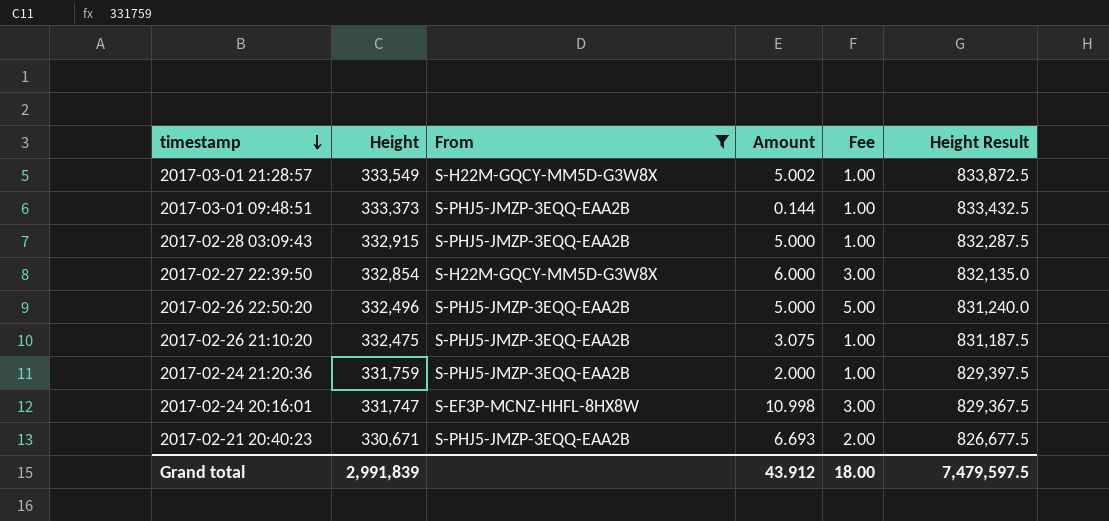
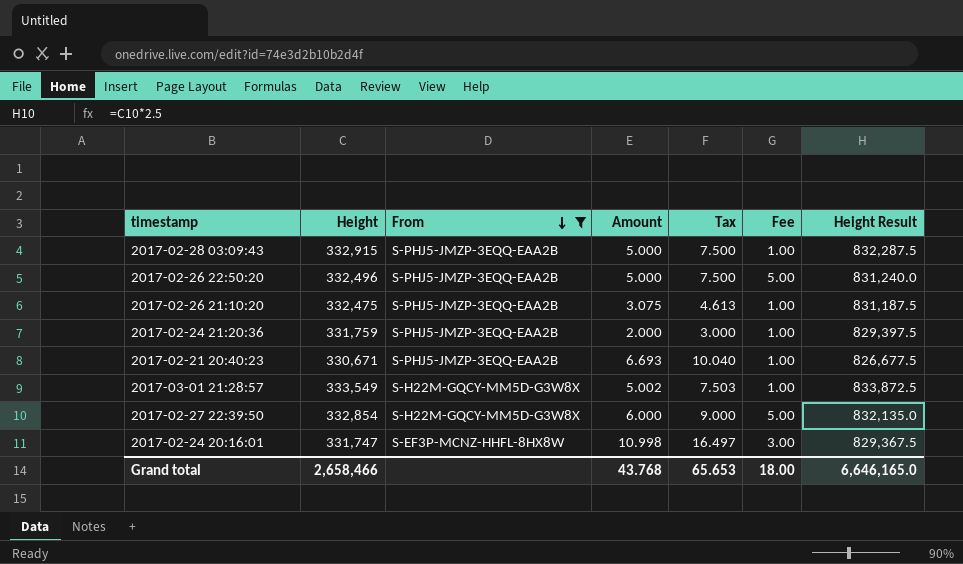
row order: timestamp descending -> From descending
column Tax | formula: none -> [Amount] * 1.5
row 2017-03-01 09:48:51: 333,373 | S-PHJ5-JMZP-3EQQ-EAA2B | 0.144 | 1.00 | 833,432.5 -> none
2017-02-21 20:40:23 | Fee: 2.00 -> 1.00
2017-02-27 22:39:50 | Fee: 3.00 -> 5.00
Grand total | Height: 2,991,839 -> 2,658,466
Grand total | Amount: 43.912 -> 43.768
Grand total | Height Result: 7,479,597.5 -> 6,646,165.0

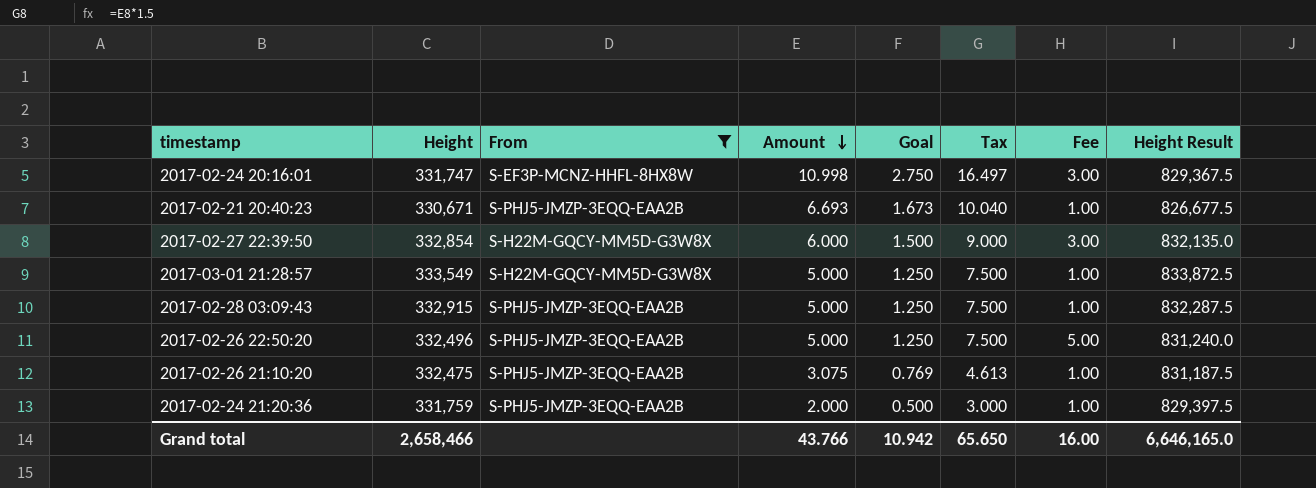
row order: From descending -> Amount descending
column Goal | formula: none -> [Amount] * 0.25
2017-02-27 22:39:50 | Fee: 5.00 -> 3.00
2017-03-01 21:28:57 | Amount: 5.002 -> 5.000
2017-03-01 21:28:57 | Tax: 7.503 -> 7.500
Grand total | Amount: 43.768 -> 43.766
Grand total | Tax: 65.653 -> 65.650
Grand total | Fee: 18.00 -> 16.00

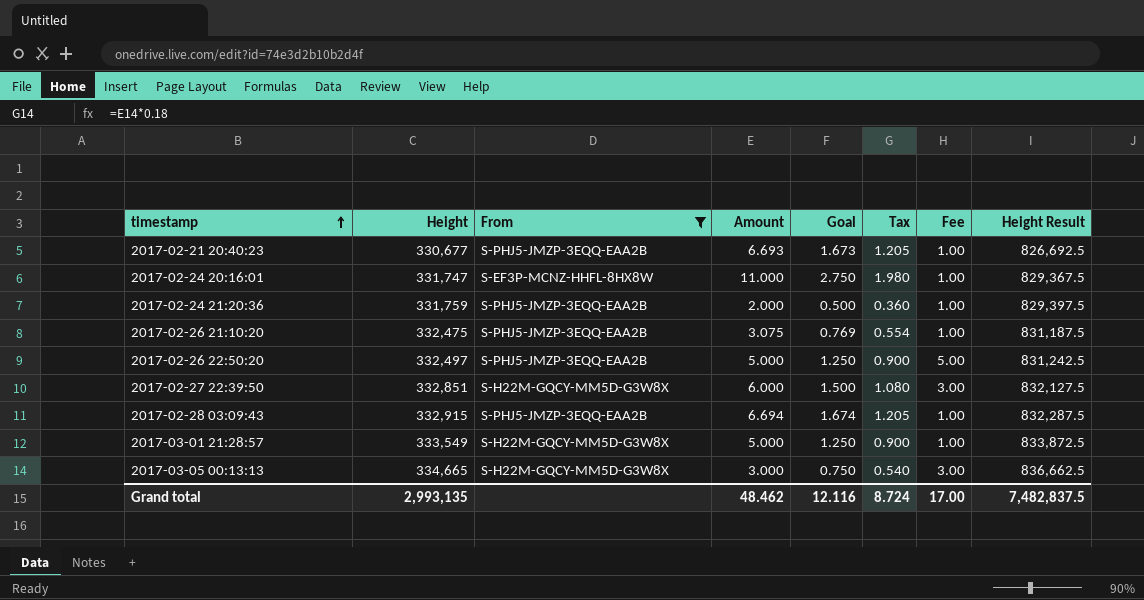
row order: Amount descending -> timestamp ascending
column Tax | formula: [Amount] * 1.5 -> [Amount] * 0.18
2017-02-21 20:40:23 | Height: 330,671 -> 330,677
2017-02-21 20:40:23 | Height Result: 826,677.5 -> 826,692.5
2017-02-24 20:16:01 | Amount: 10.998 -> 11.000
2017-02-24 20:16:01 | Fee: 3.00 -> 1.00
2017-02-26 22:50:20 | Height: 332,496 -> 332,497
2017-02-26 22:50:20 | Height Result: 831,240.0 -> 831,242.5
2017-02-27 22:39:50 | Height: 332,854 -> 332,851
2017-02-27 22:39:50 | Height Result: 832,135.0 -> 832,127.5
2017-02-28 03:09:43 | Amount: 5.000 -> 6.694
2017-02-28 03:09:43 | Goal: 1.250 -> 1.674
row 2017-03-05 00:13:13: none -> 334,665 | S-H22M-GQCY-MM5D-G3W8X | 3.000 | 0.750 | 0.540 | 3.00 | 836,662.5
Grand total | Height: 2,658,466 -> 2,993,135
Grand total | Amount: 43.766 -> 48.462
Grand total | Goal: 10.942 -> 12.116
Grand total | Tax: 65.650 -> 8.724
Grand total | Fee: 16.00 -> 17.00
Grand total | Height Result: 6,646,165.0 -> 7,482,837.5

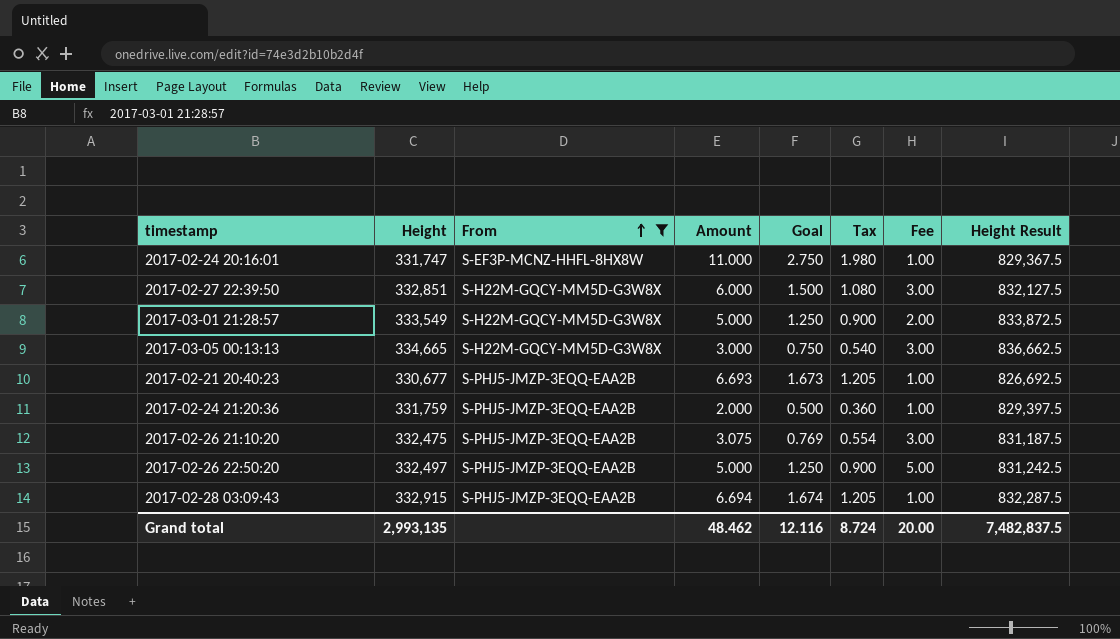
row order: timestamp ascending -> From ascending
2017-03-01 21:28:57 | Fee: 1.00 -> 2.00
2017-02-26 21:10:20 | Fee: 1.00 -> 3.00
Grand total | Fee: 17.00 -> 20.00

